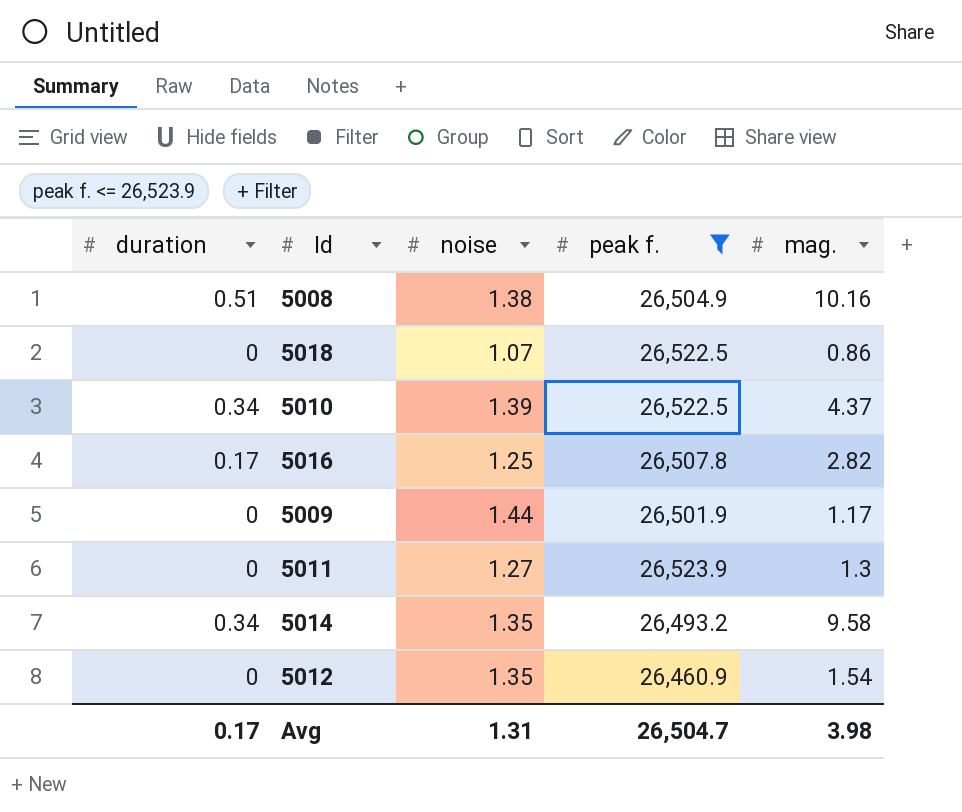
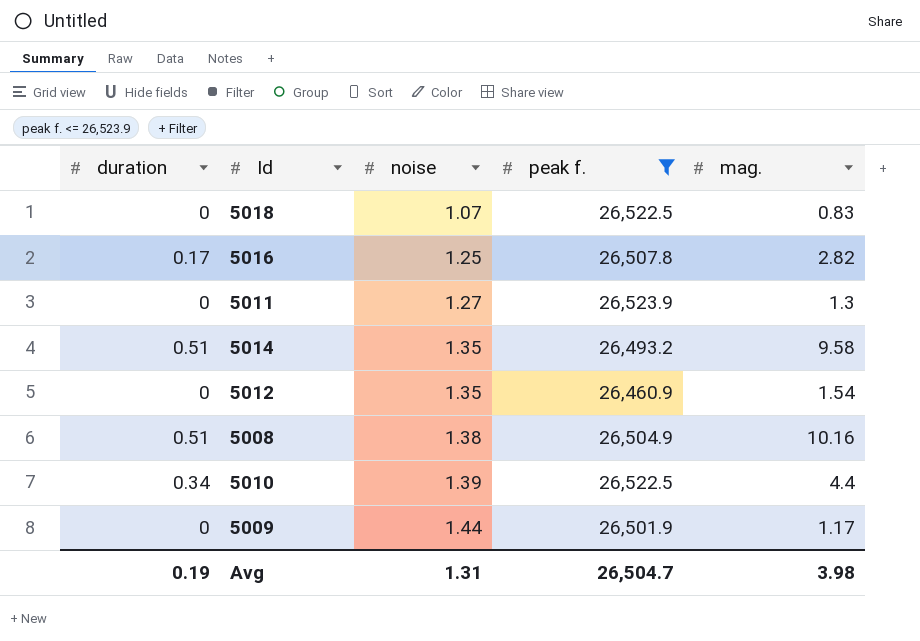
row order: none -> noise ascending
5018 | mag.: 0.86 -> 0.83
5014 | duration: 0.34 -> 0.51
5010 | mag.: 4.37 -> 4.4
Avg | duration: 0.17 -> 0.19

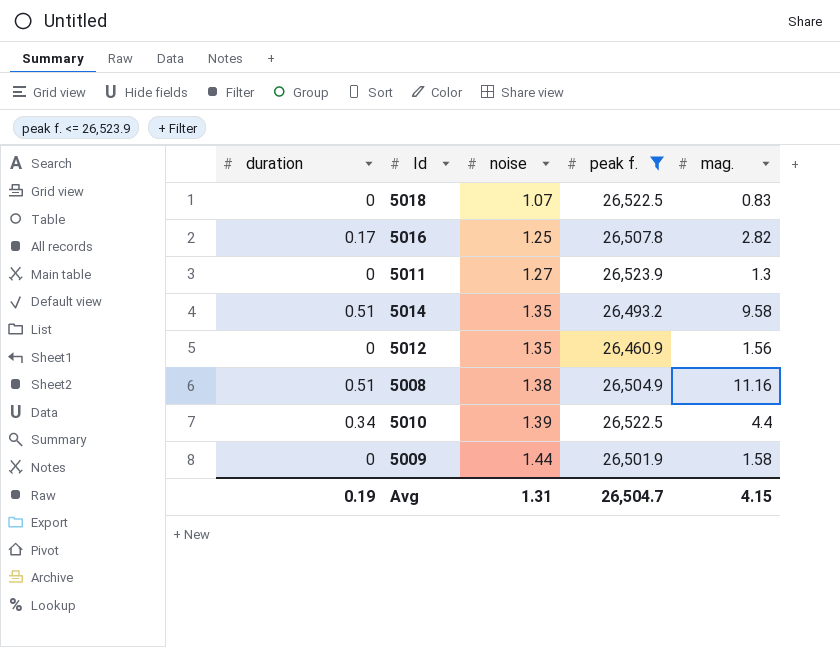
5012 | mag.: 1.54 -> 1.56
5008 | mag.: 10.16 -> 11.16
5009 | mag.: 1.17 -> 1.58
Avg | mag.: 3.98 -> 4.15

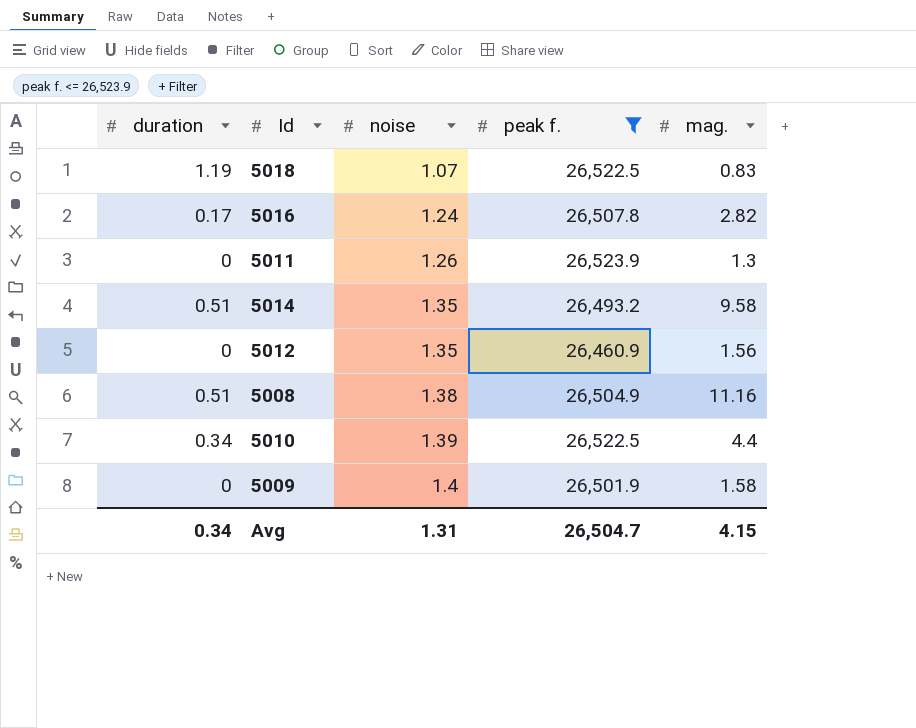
5018 | duration: 0 -> 1.19
5016 | noise: 1.25 -> 1.24
5011 | noise: 1.27 -> 1.26
5009 | noise: 1.44 -> 1.4
Avg | duration: 0.19 -> 0.34

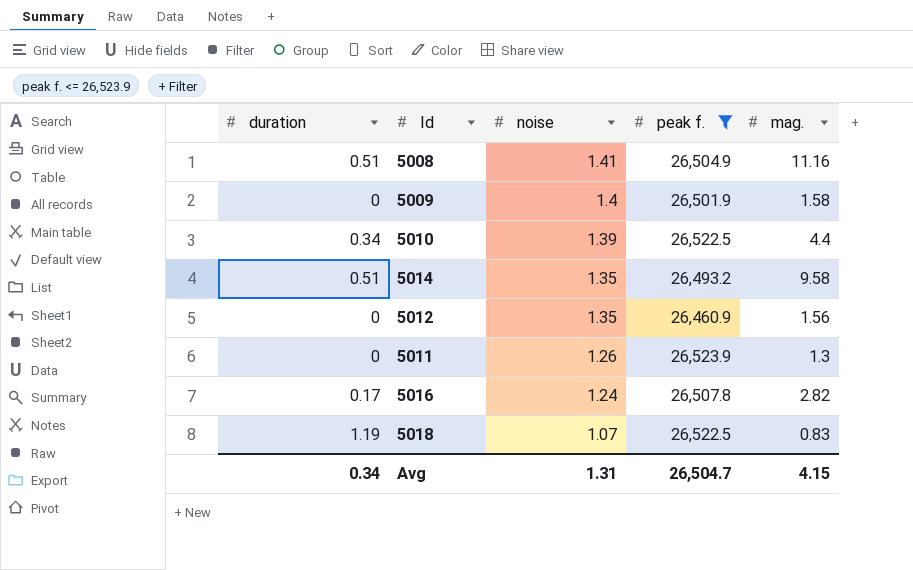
row order: noise ascending -> noise descending
5008 | noise: 1.38 -> 1.41

